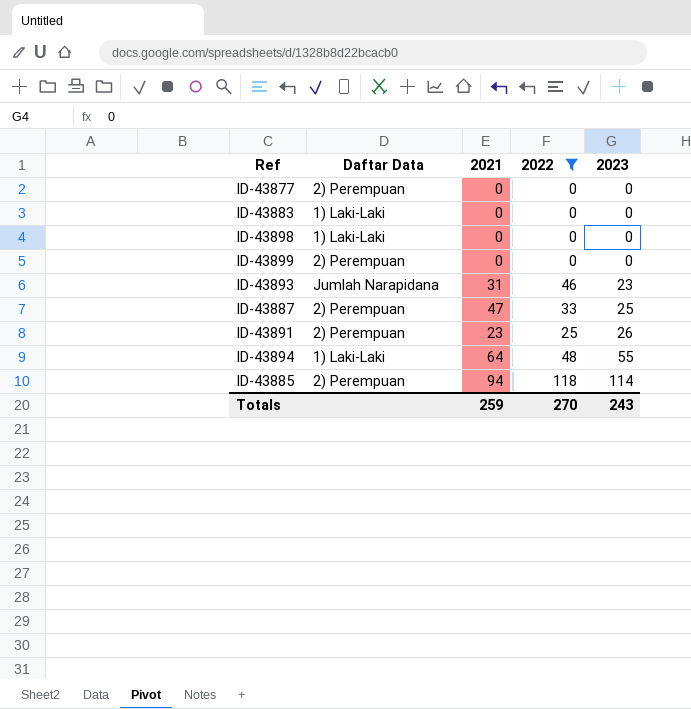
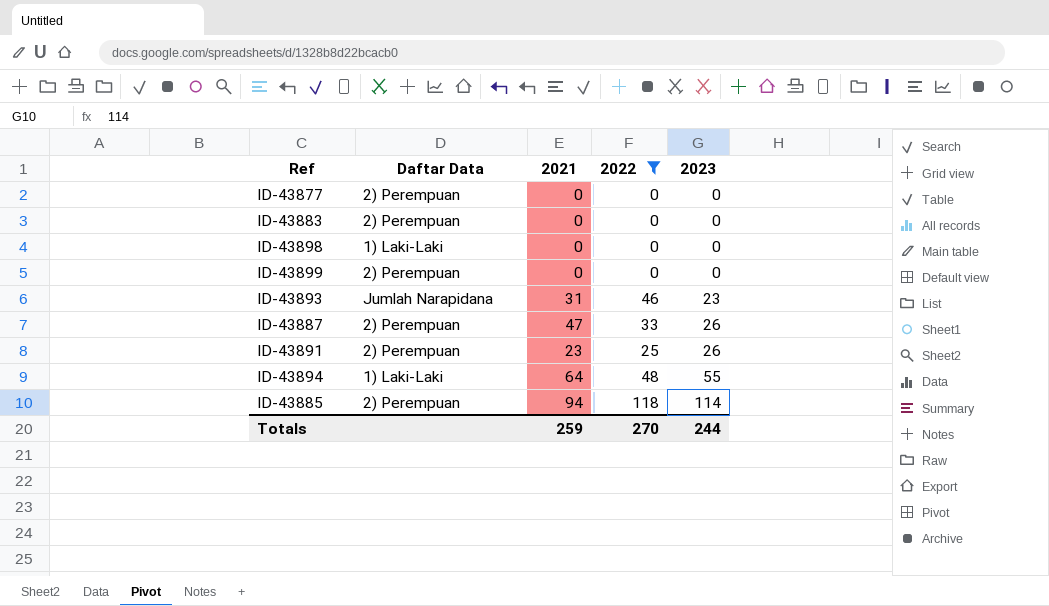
ID-43883 | Daftar Data: 1) Laki-Laki -> 2) Perempuan
ID-43887 | 2023: 25 -> 26
Totals | 2023: 243 -> 244

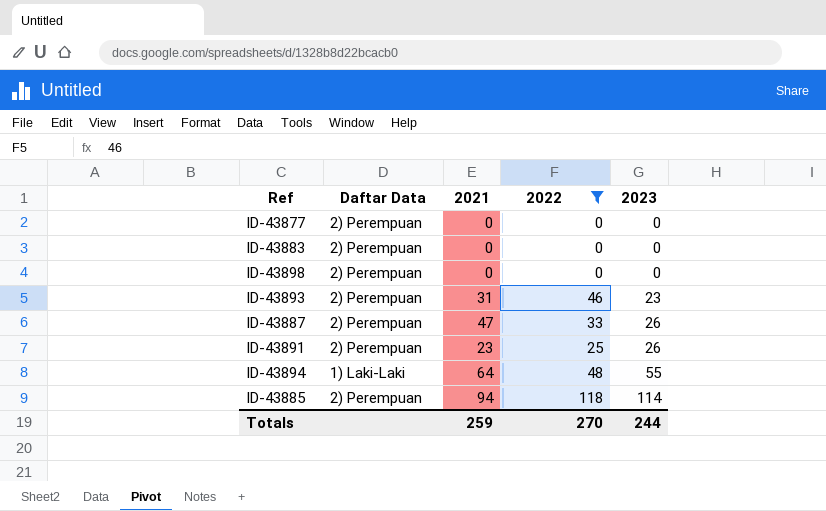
row ID-43899: 2) Perempuan | 0 | 0 | 0 -> none
ID-43898 | Daftar Data: 1) Laki-Laki -> 2) Perempuan
ID-43893 | Daftar Data: Jumlah Narapidana -> 2) Perempuan

